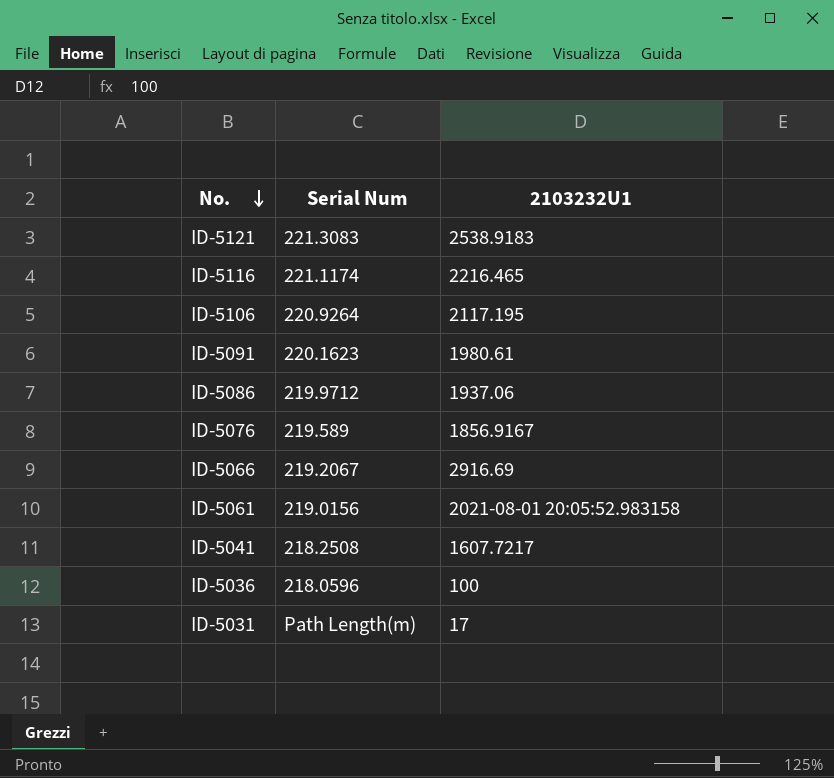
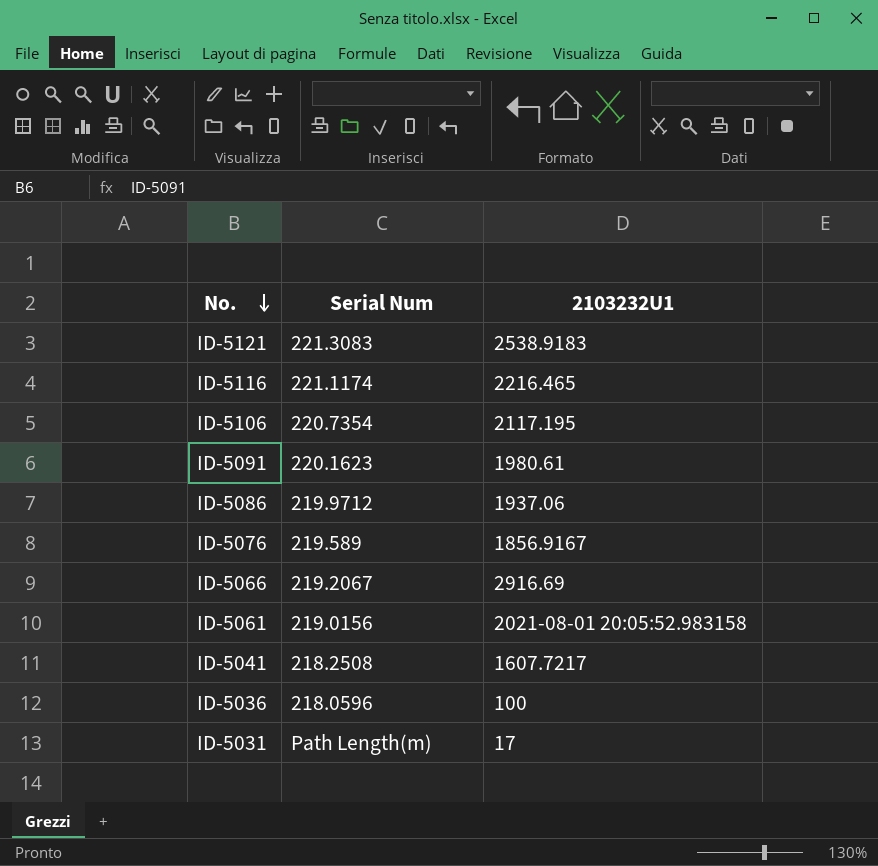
ID-5106 | Serial Num: 220.9264 -> 220.7354

